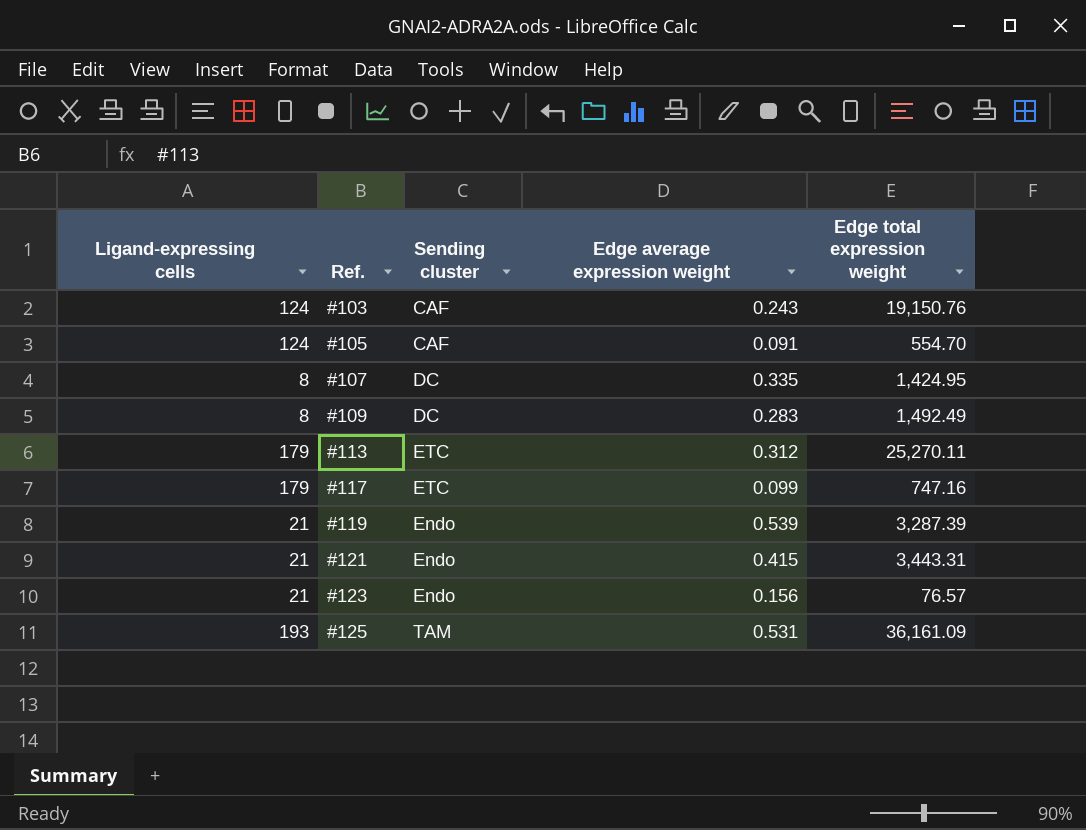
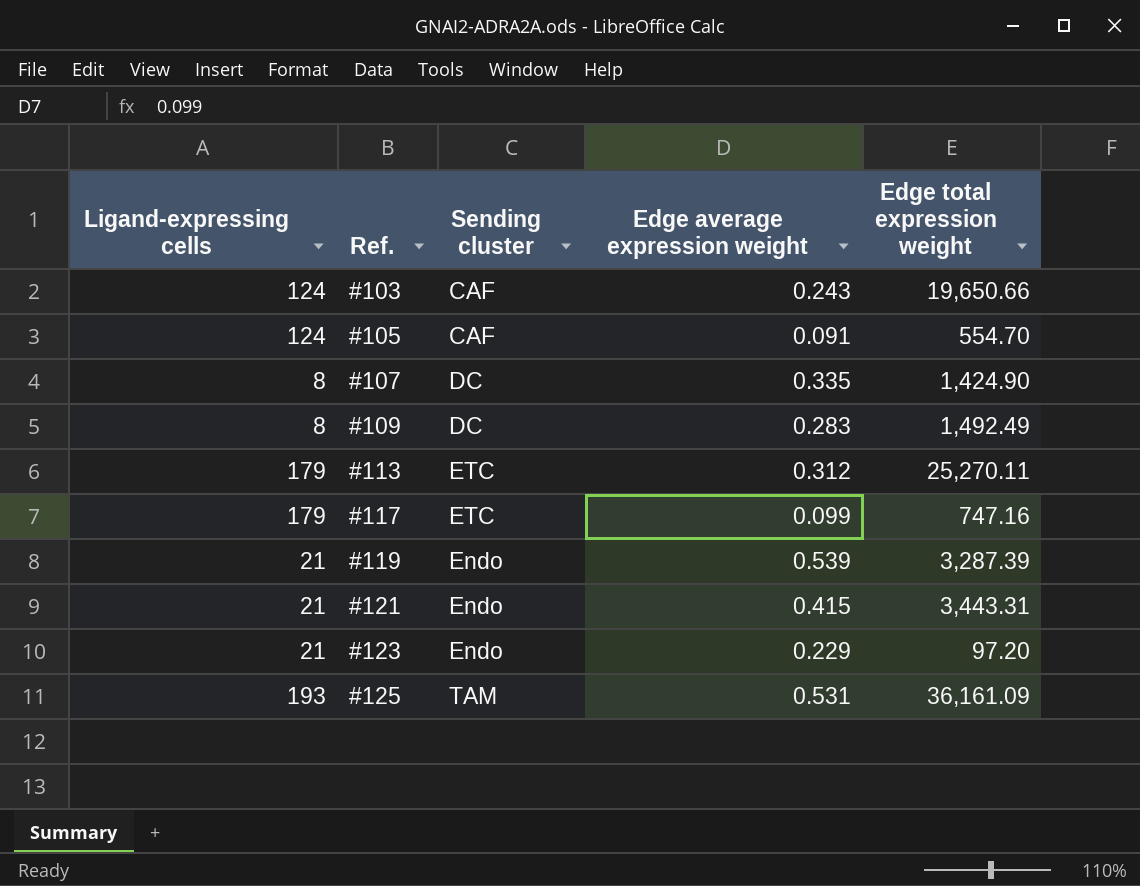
#103 | Edge total expression weight: 19,150.76 -> 19,650.66
#107 | Edge total expression weight: 1,424.95 -> 1,424.90
#123 | Edge average expression weight: 0.156 -> 0.229
#123 | Edge total expression weight: 76.57 -> 97.20

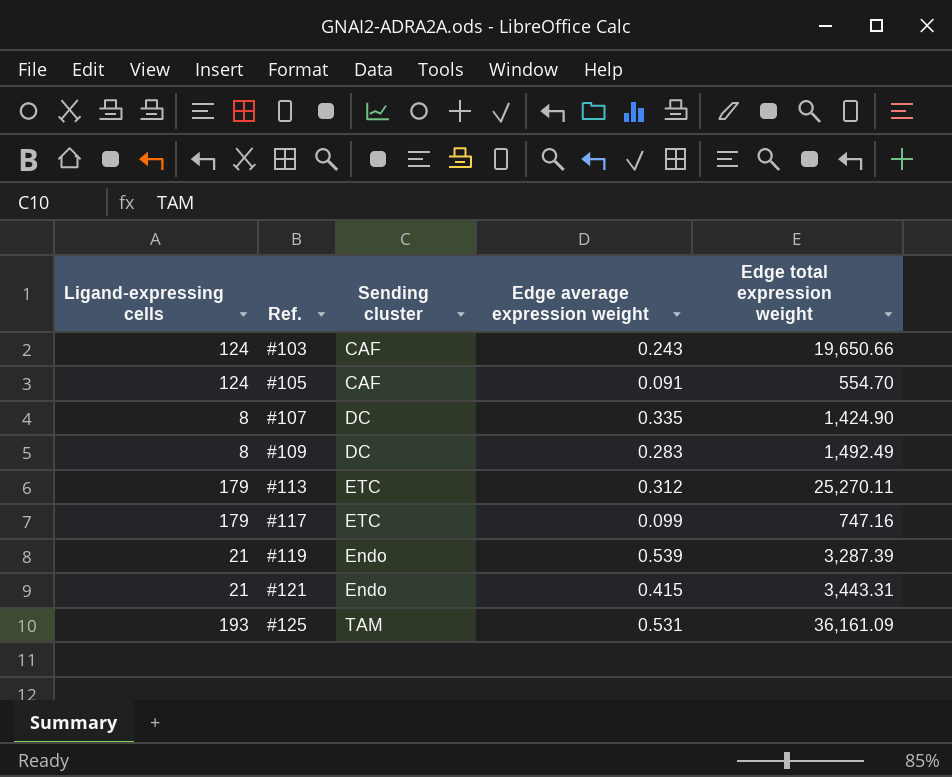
row #123: 21 | Endo | 0.229 | 97.20 -> none

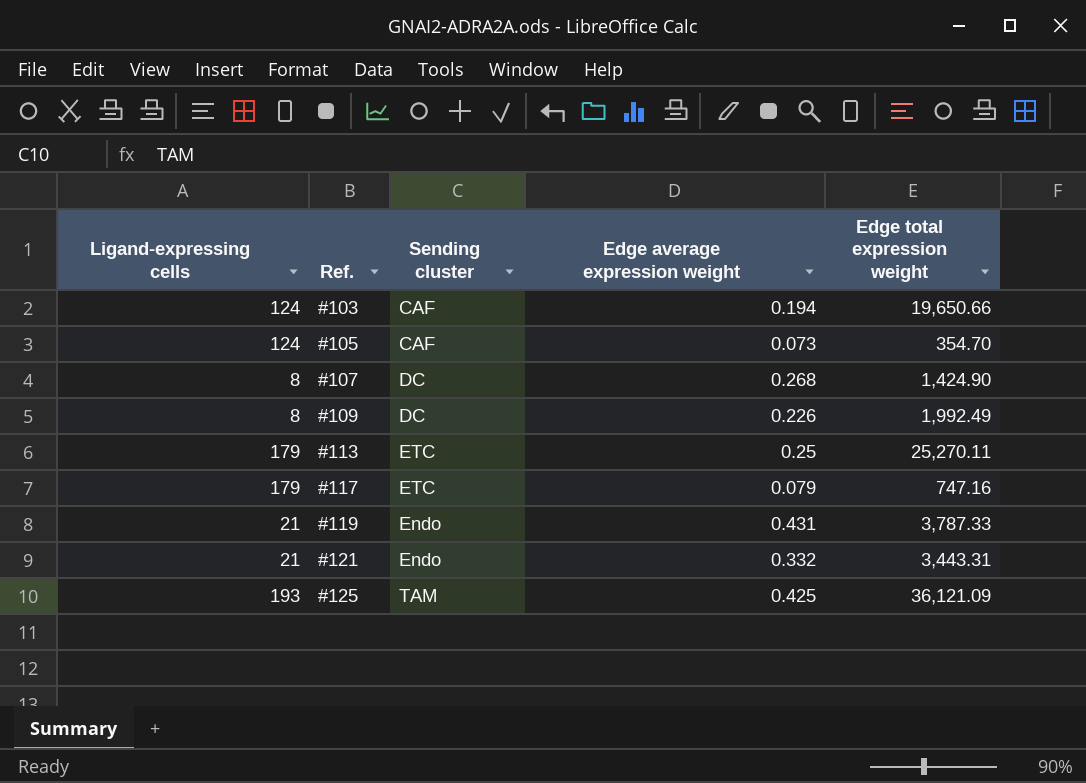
#103 | Edge average expression weight: 0.243 -> 0.194
#105 | Edge average expression weight: 0.091 -> 0.073
#105 | Edge total expression weight: 554.70 -> 354.70
#107 | Edge average expression weight: 0.335 -> 0.268
#109 | Edge average expression weight: 0.283 -> 0.226
#109 | Edge total expression weight: 1,492.49 -> 1,992.49
#113 | Edge average expression weight: 0.312 -> 0.25
#117 | Edge average expression weight: 0.099 -> 0.079
#119 | Edge average expression weight: 0.539 -> 0.431
#119 | Edge total expression weight: 3,287.39 -> 3,787.33
#121 | Edge average expression weight: 0.415 -> 0.332
#125 | Edge average expression weight: 0.531 -> 0.425
#125 | Edge total expression weight: 36,161.09 -> 36,121.09

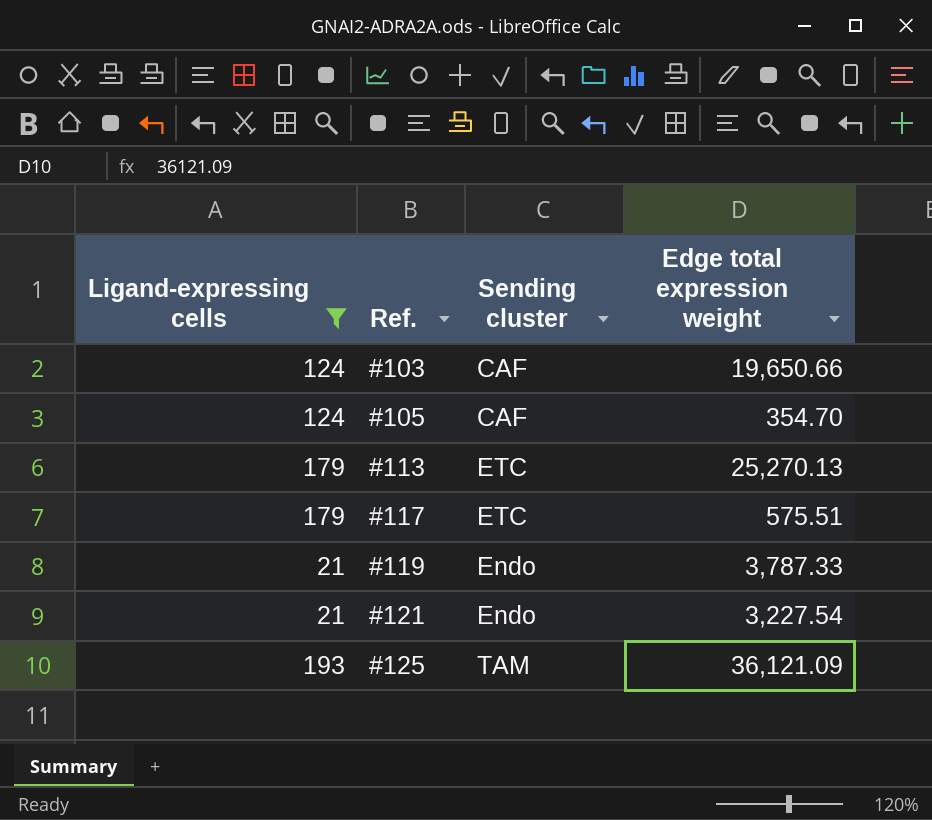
filter: none -> Ligand-expressing cells != 8
column Edge average expression weight | position: 4 -> none
#113 | Edge total expression weight: 25,270.11 -> 25,270.13
#117 | Edge total expression weight: 747.16 -> 575.51
#121 | Edge total expression weight: 3,443.31 -> 3,227.54

